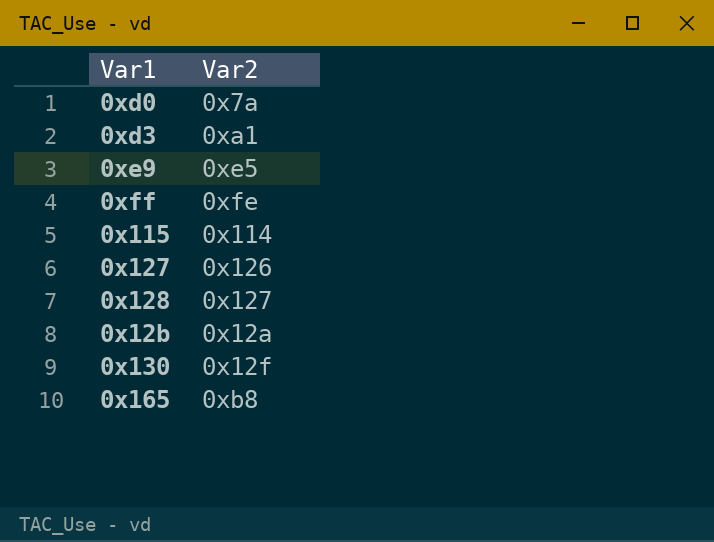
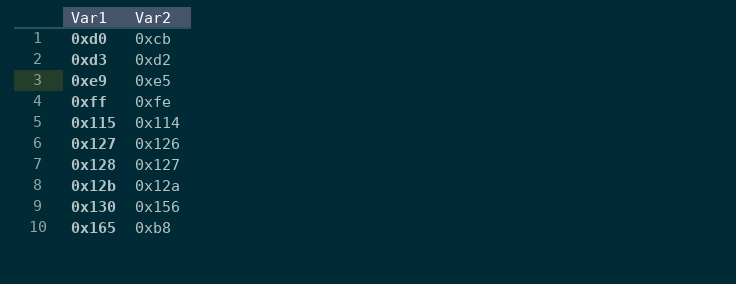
0xd0 | Var2: 0x7a -> 0xcb
0xd3 | Var2: 0xa1 -> 0xd2
0x130 | Var2: 0x12f -> 0x156

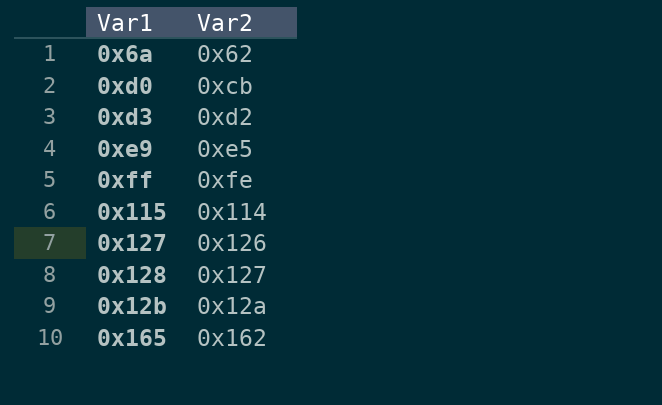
row 0x130: 0x156 -> none
row 0x6a: none -> 0x62
0x165 | Var2: 0xb8 -> 0x162

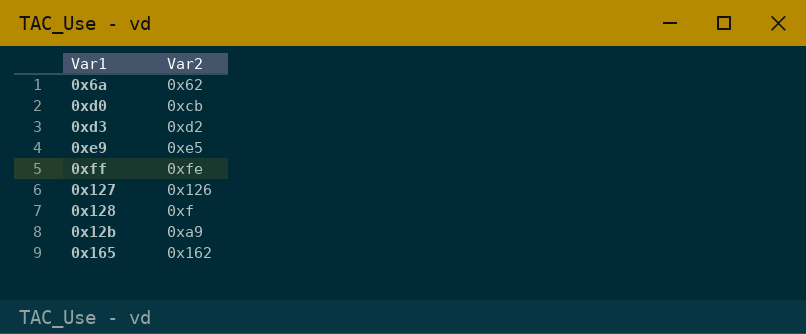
row 0x115: 0x114 -> none
0x128 | Var2: 0x127 -> 0xf
0x12b | Var2: 0x12a -> 0xa9

